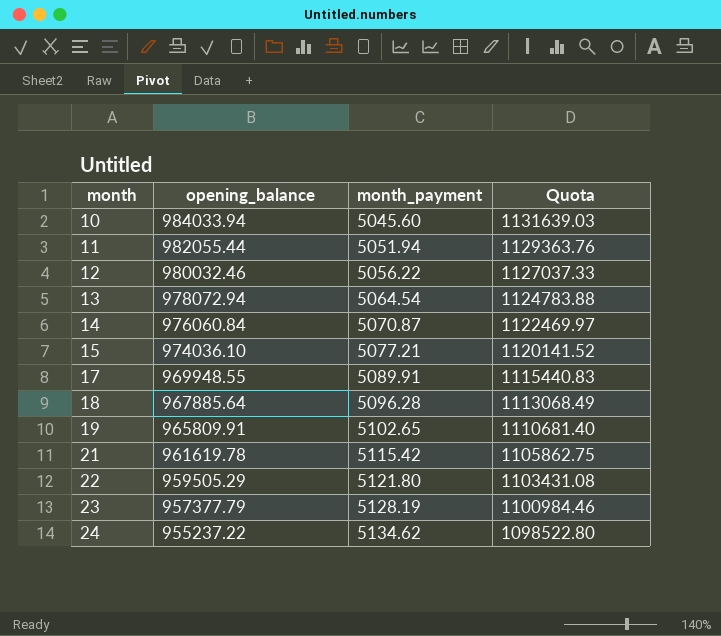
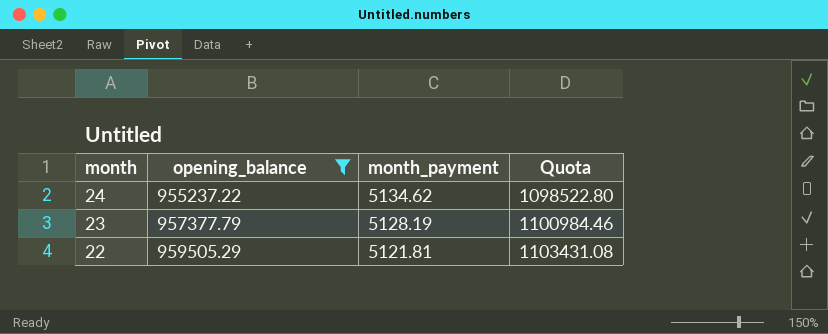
filter: none -> opening_balance <= 959505.29
row order: month ascending -> month descending
22 | month_payment: 5121.80 -> 5121.81

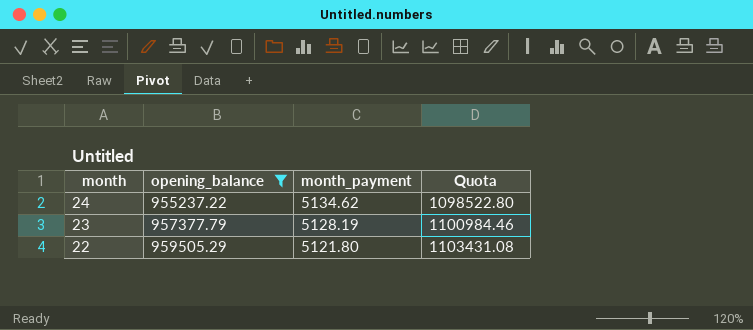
22 | month_payment: 5121.81 -> 5121.80

